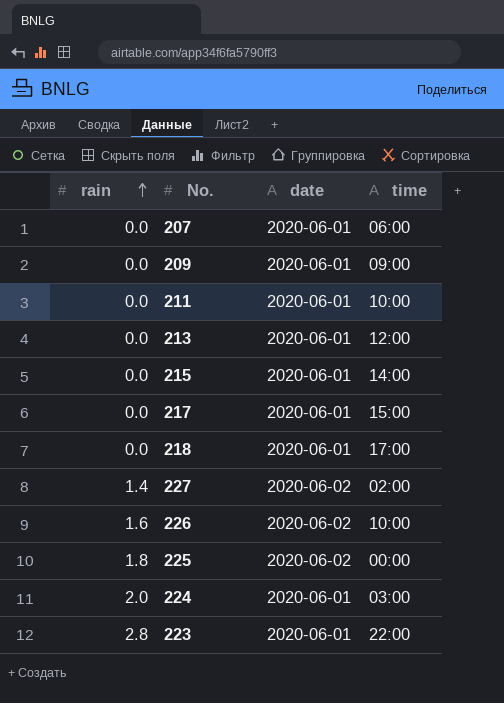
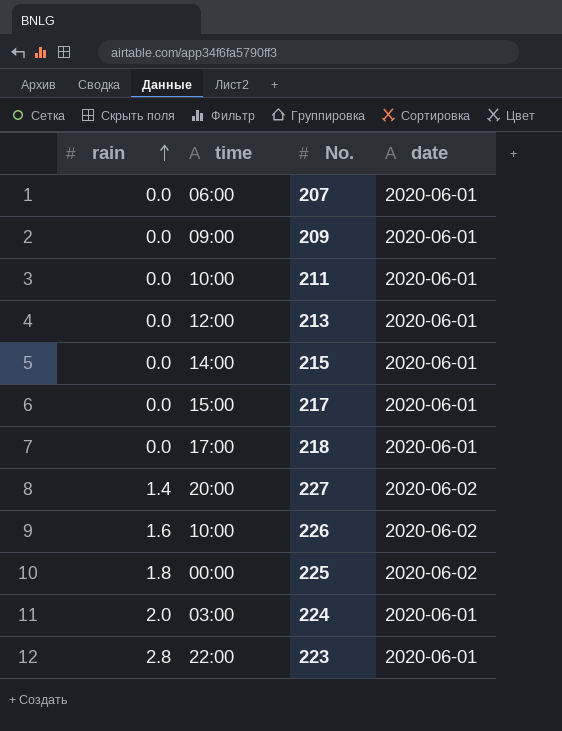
column time | position: 4 -> 2
227 | time: 02:00 -> 20:00

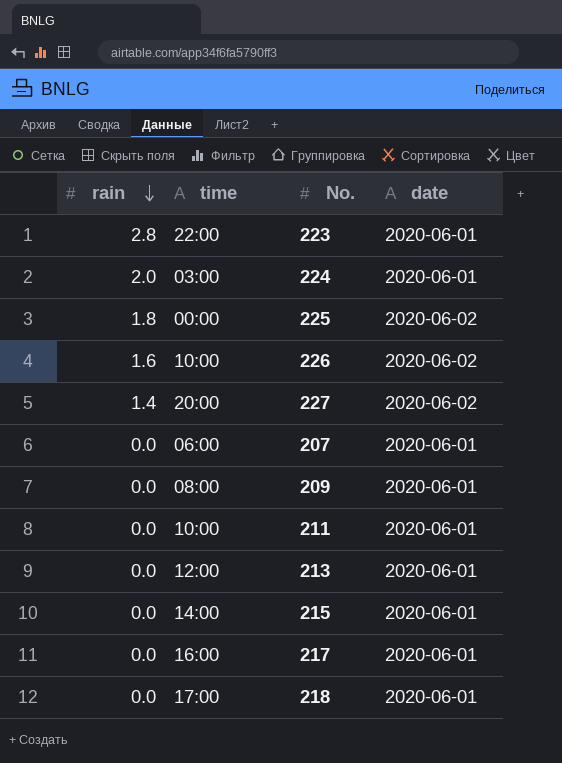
row order: rain ascending -> rain descending
209 | time: 09:00 -> 08:00
217 | time: 15:00 -> 16:00

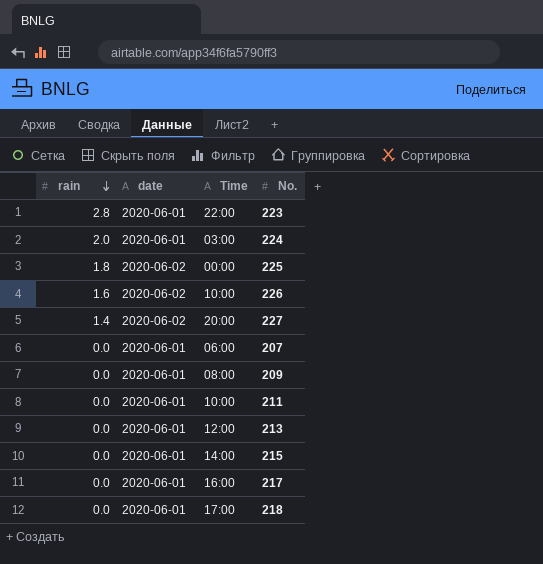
column date | position: 4 -> 2
column name: time -> Time

